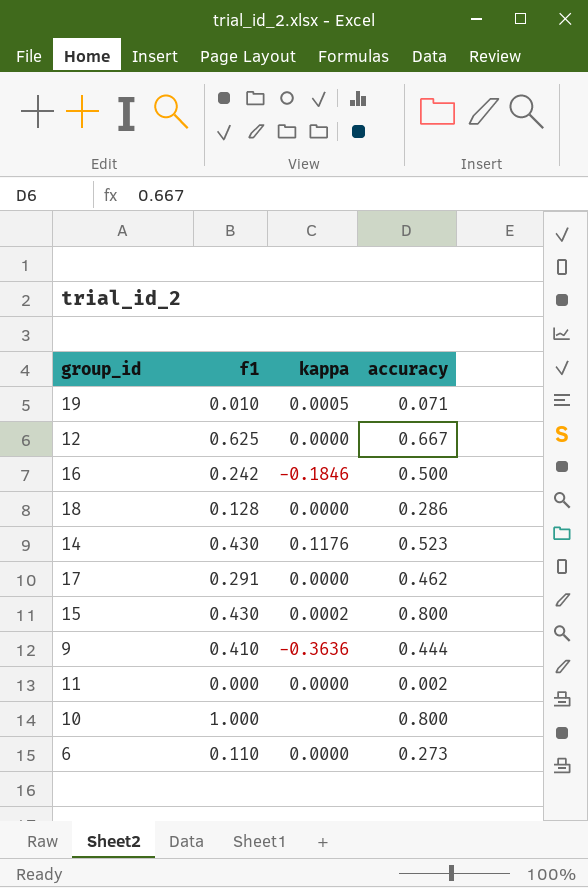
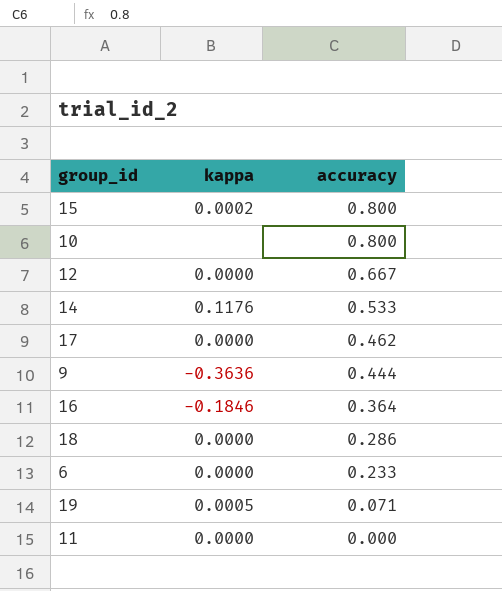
row order: none -> accuracy descending
column f1 | position: 2 -> none
14 | accuracy: 0.523 -> 0.533
16 | accuracy: 0.500 -> 0.364
6 | accuracy: 0.273 -> 0.233
11 | accuracy: 0.002 -> 0.000

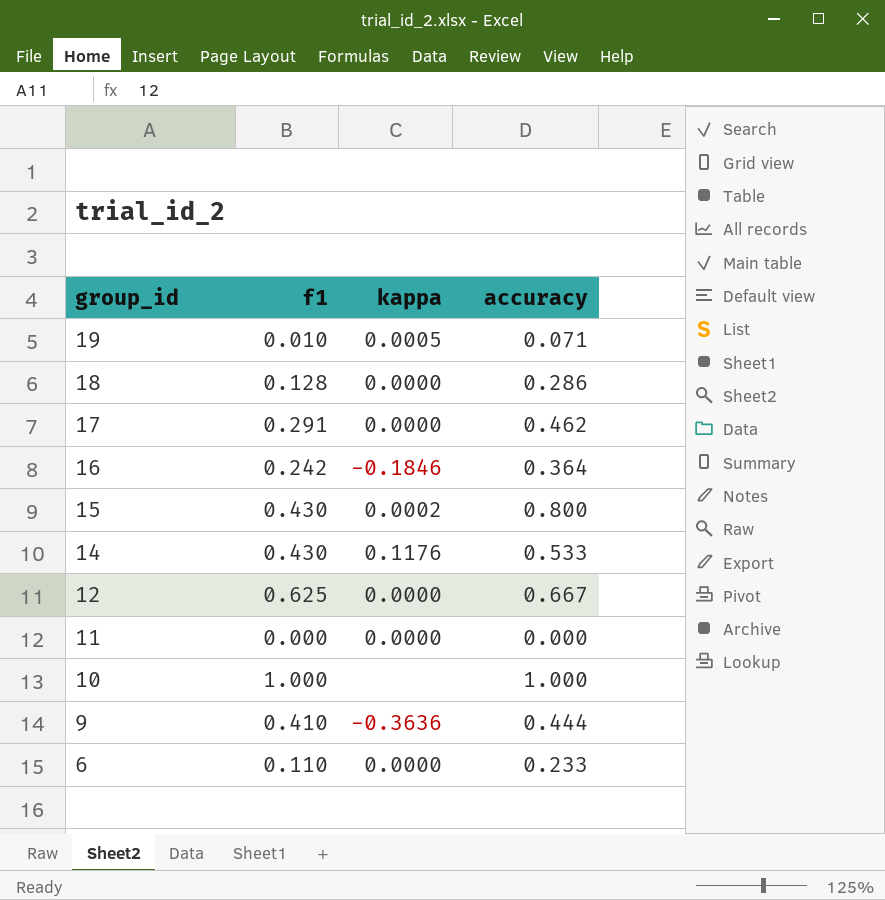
row order: accuracy descending -> group_id descending
column f1 | position: none -> 2
10 | accuracy: 0.800 -> 1.000

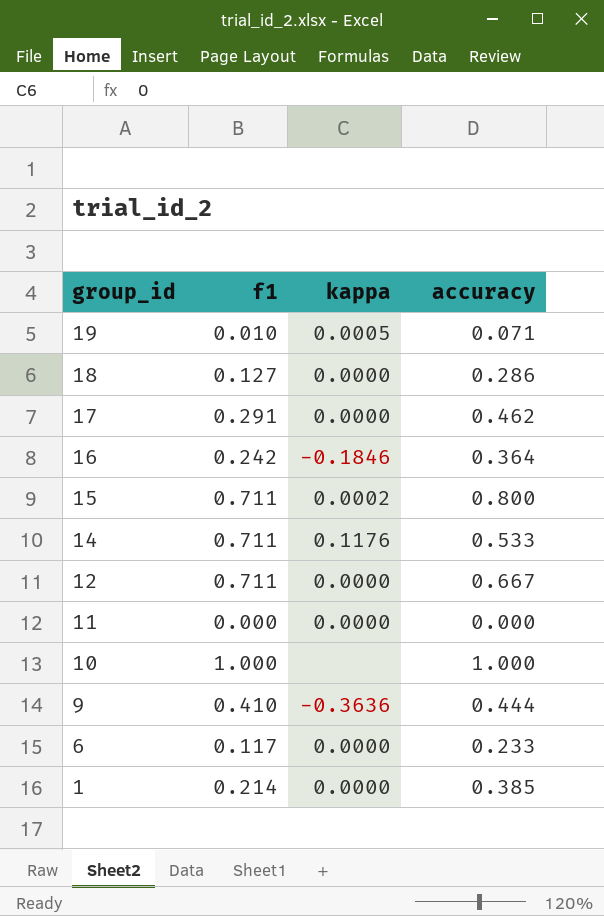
18 | f1: 0.128 -> 0.127
15 | f1: 0.430 -> 0.711
14 | f1: 0.430 -> 0.711
12 | f1: 0.625 -> 0.711
6 | f1: 0.110 -> 0.117
row 1: none -> 0.214 | 0.0000 | 0.385

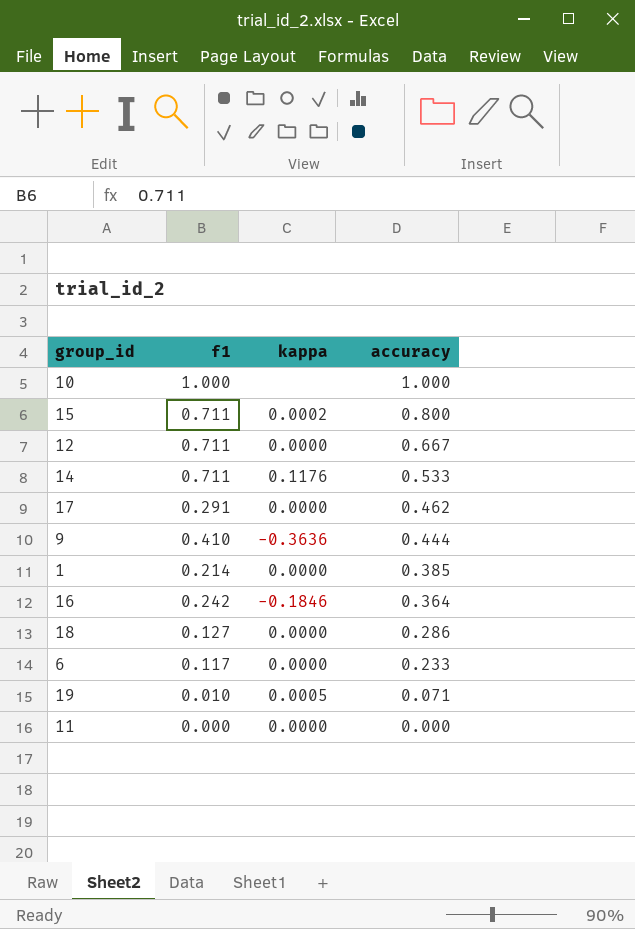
row order: group_id descending -> accuracy descending

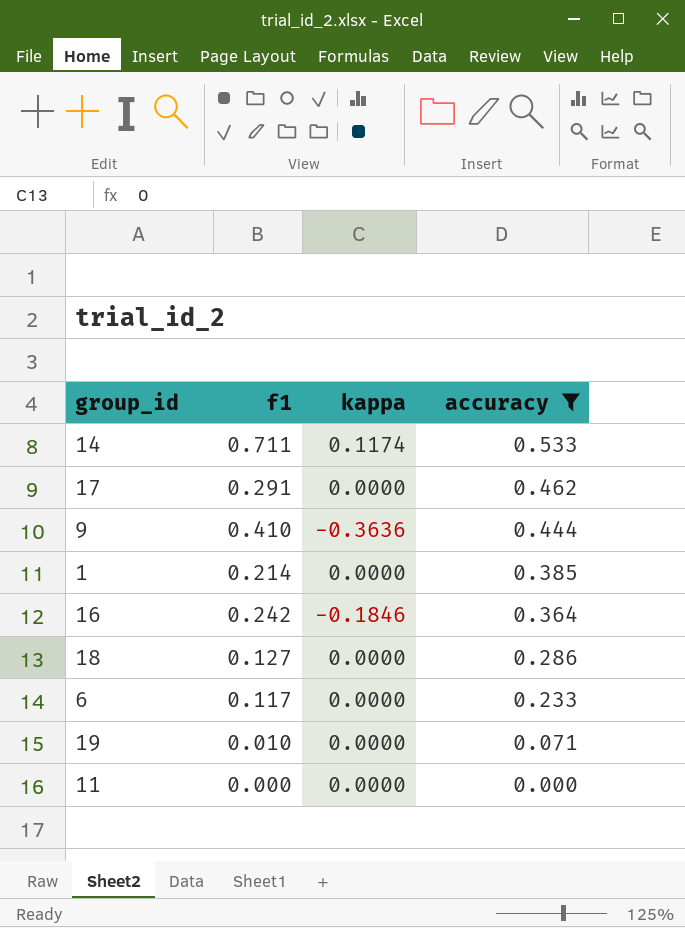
filter: none -> accuracy <= 0.533
14 | kappa: 0.1176 -> 0.1174
19 | kappa: 0.0005 -> 0.0000

